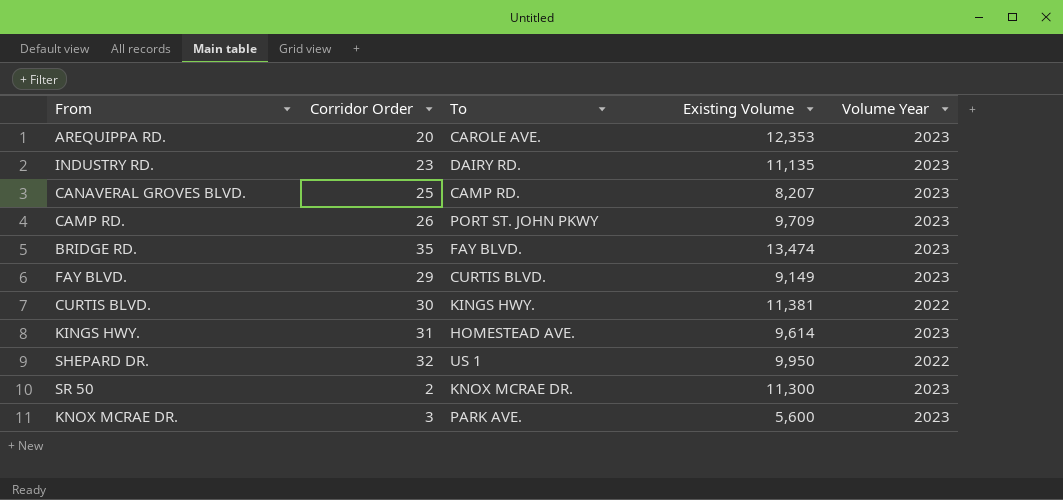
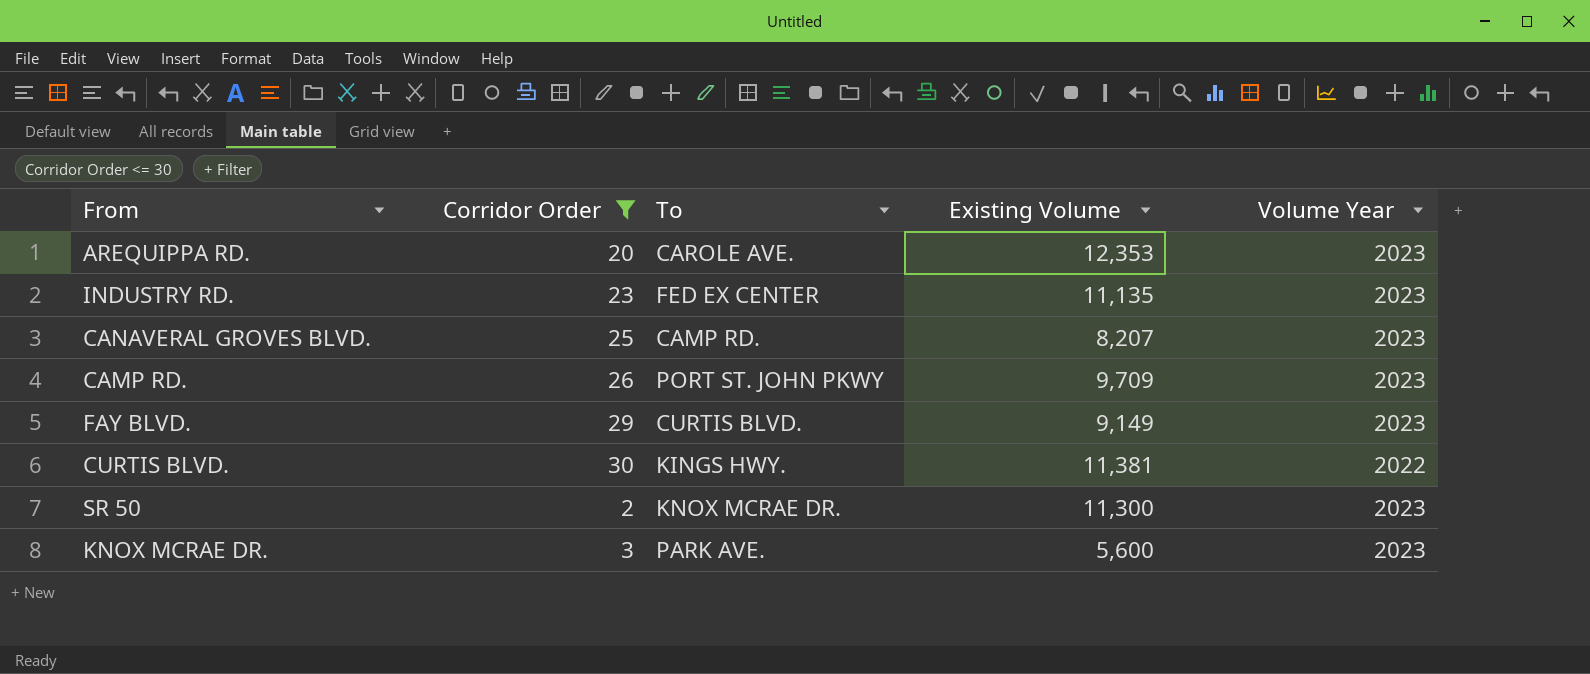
filter: none -> Corridor Order <= 30
INDUSTRY RD. | To: DAIRY RD. -> FED EX CENTER

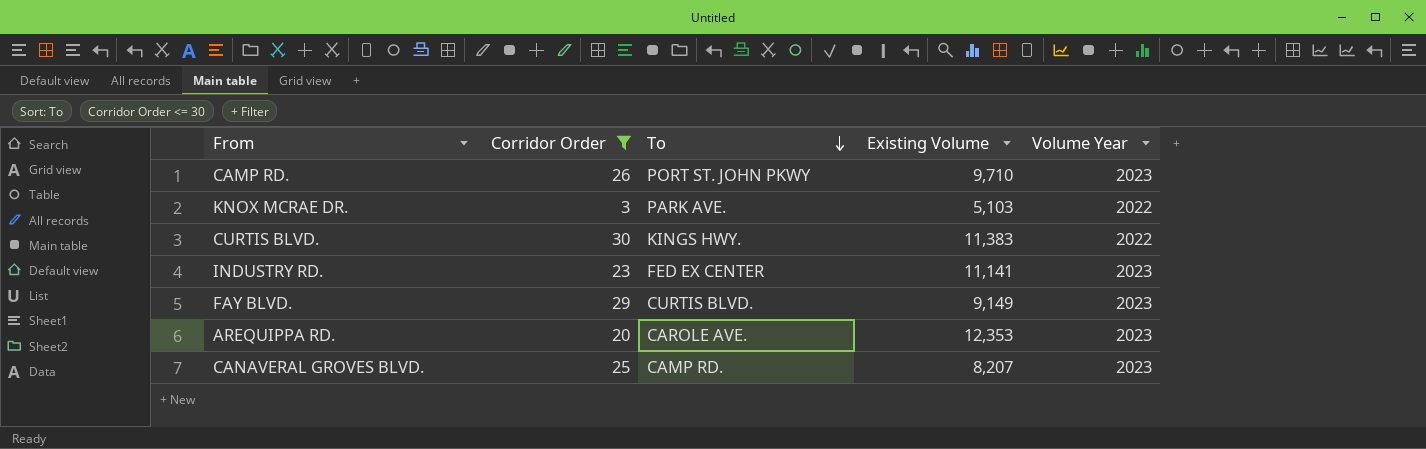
row order: none -> To descending
row SR 50: 2 | KNOX MCRAE DR. | 11,300 | 2023 -> none
CAMP RD. | Existing Volume: 9,709 -> 9,710
KNOX MCRAE DR. | Existing Volume: 5,600 -> 5,103
KNOX MCRAE DR. | Volume Year: 2023 -> 2022
CURTIS BLVD. | Existing Volume: 11,381 -> 11,383
INDUSTRY RD. | Existing Volume: 11,135 -> 11,141

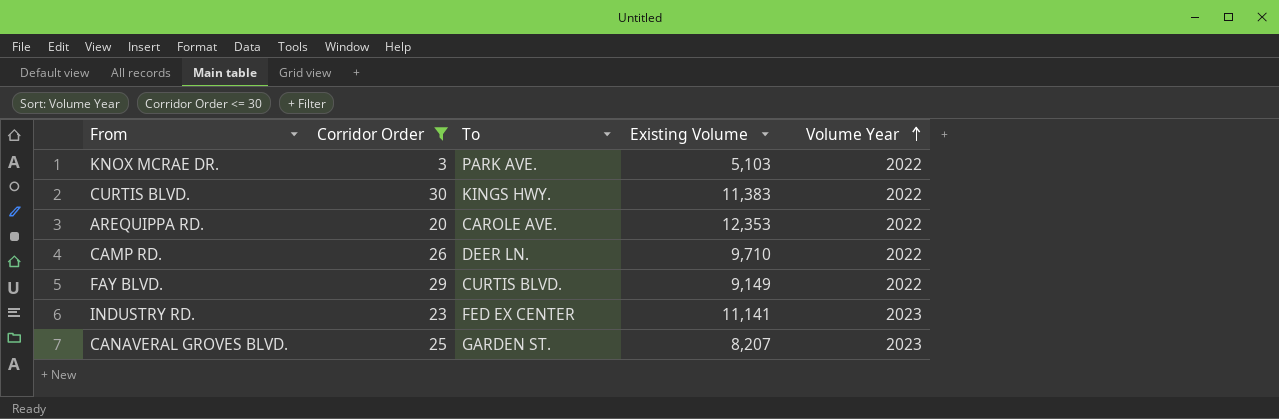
row order: To descending -> Volume Year ascending
AREQUIPPA RD. | Volume Year: 2023 -> 2022
CAMP RD. | To: PORT ST. JOHN PKWY -> DEER LN.
CAMP RD. | Volume Year: 2023 -> 2022
FAY BLVD. | Volume Year: 2023 -> 2022
CANAVERAL GROVES BLVD. | To: CAMP RD. -> GARDEN ST.

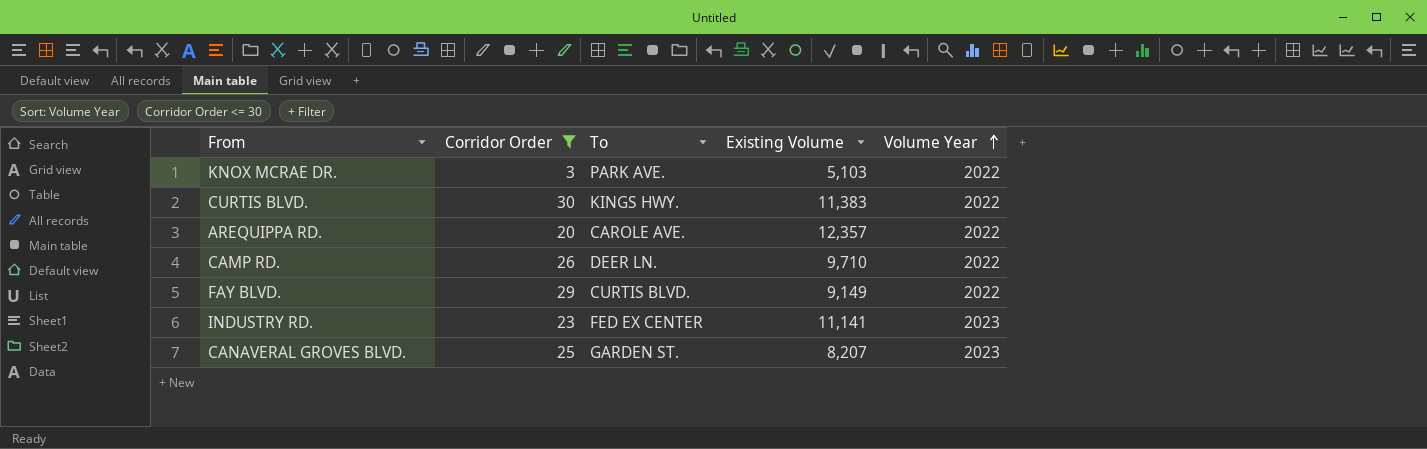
AREQUIPPA RD. | Existing Volume: 12,353 -> 12,357

